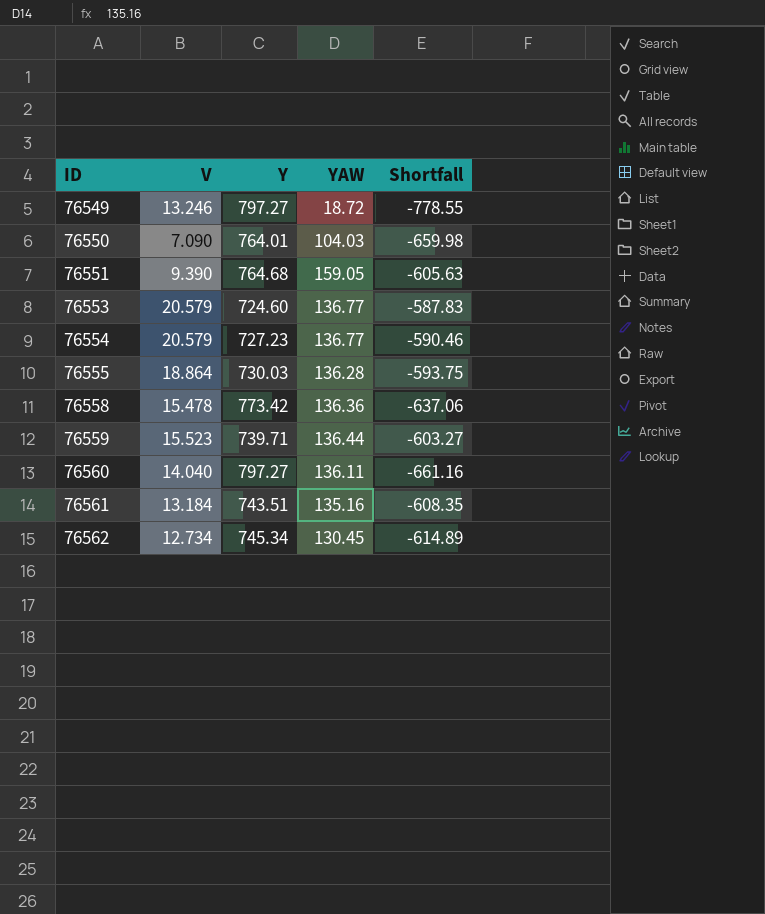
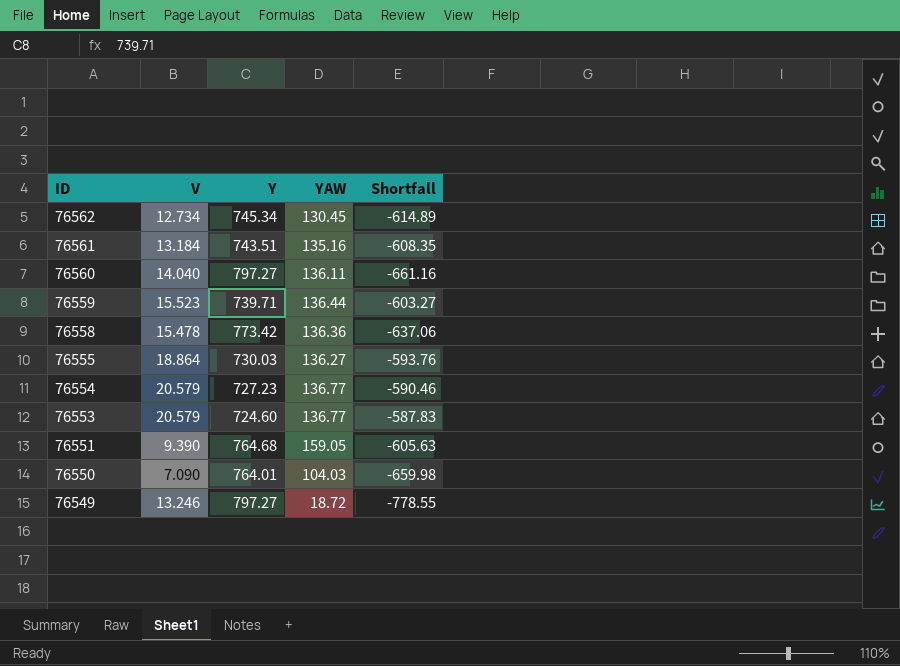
row order: ID ascending -> ID descending
76555 | YAW: 136.28 -> 136.27
76555 | Shortfall: -593.75 -> -593.76

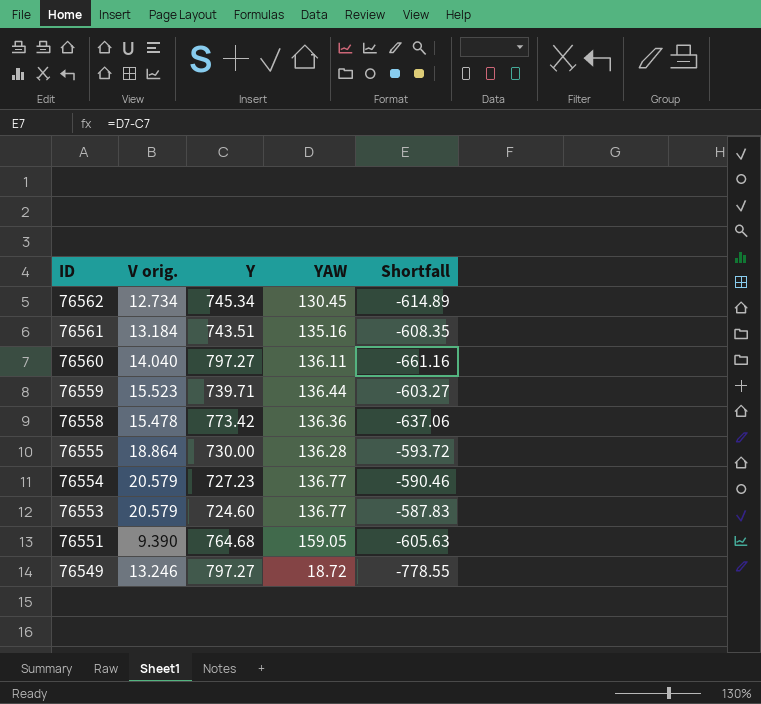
column name: V -> V orig.
row 76550: 7.090 | 764.01 | 104.03 | -659.98 -> none
76555 | Y: 730.03 -> 730.00
76555 | YAW: 136.27 -> 136.28
76555 | Shortfall: -593.76 -> -593.72

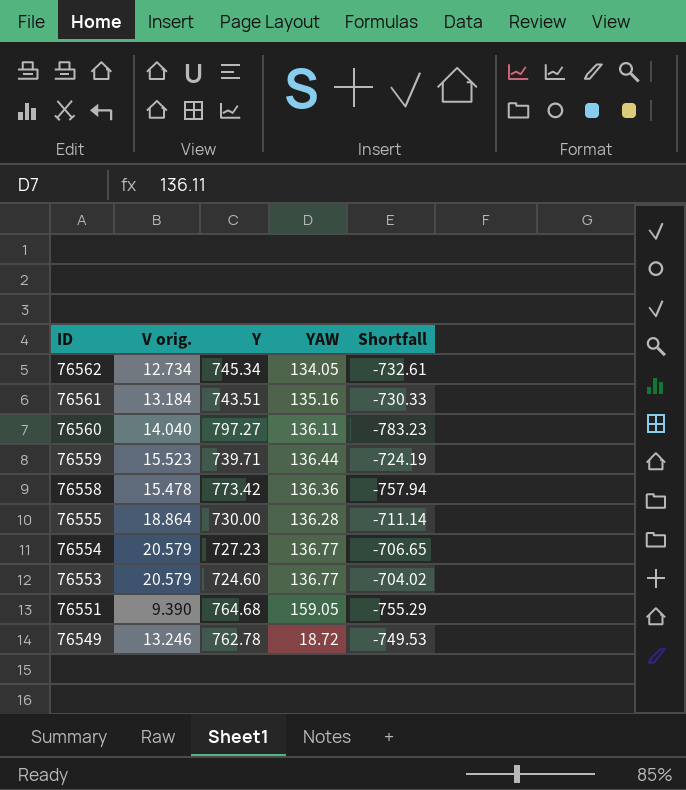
column Shortfall | formula: [YAW] - [Y] -> [V orig.] - [Y]
76562 | YAW: 130.45 -> 134.05
76549 | Y: 797.27 -> 762.78

